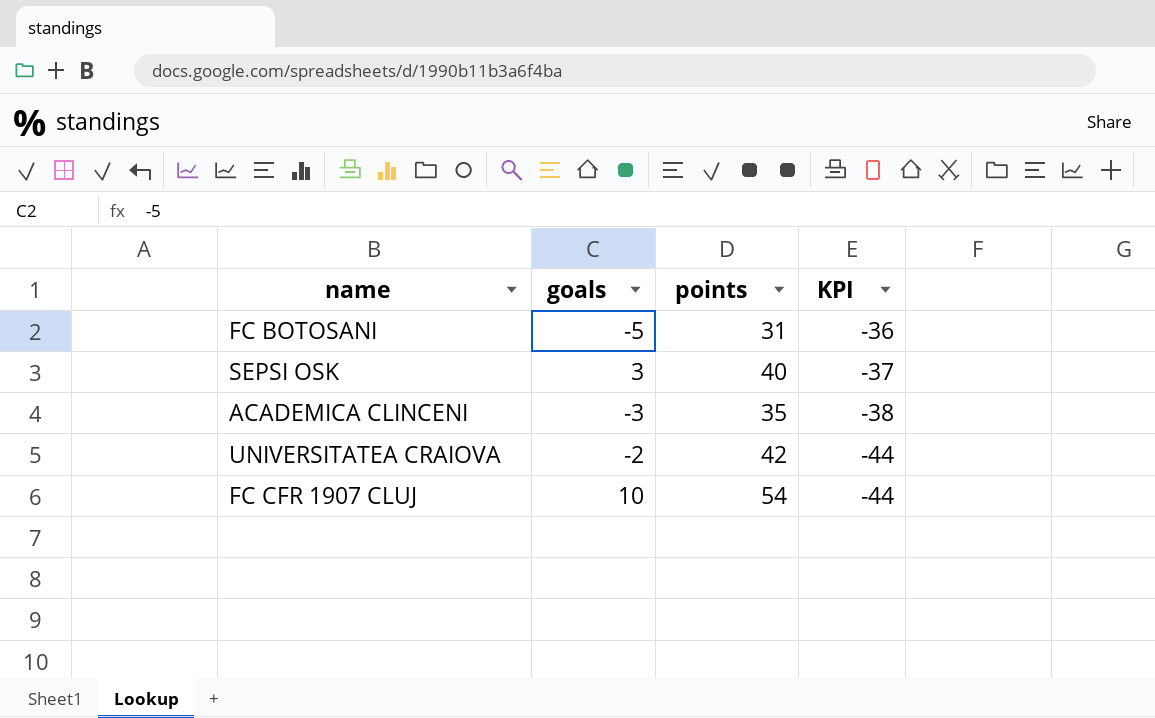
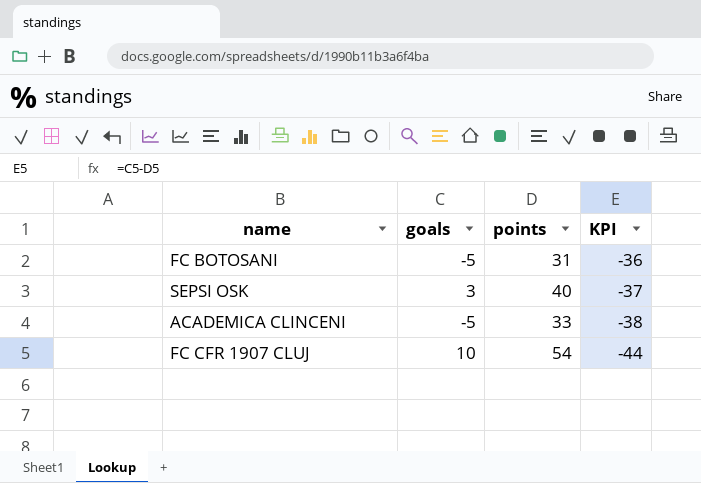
row UNIVERSITATEA CRAIOVA: -2 | 42 | -44 -> none
ACADEMICA CLINCENI | goals: -3 -> -5
ACADEMICA CLINCENI | points: 35 -> 33

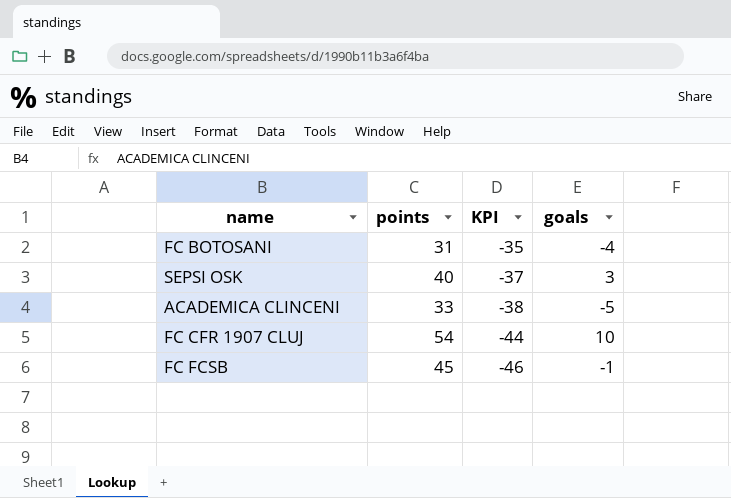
column goals | position: 2 -> 4
FC BOTOSANI | KPI: -36 -> -35
FC BOTOSANI | goals: -5 -> -4
row FC FCSB: none -> 45 | -46 | -1

